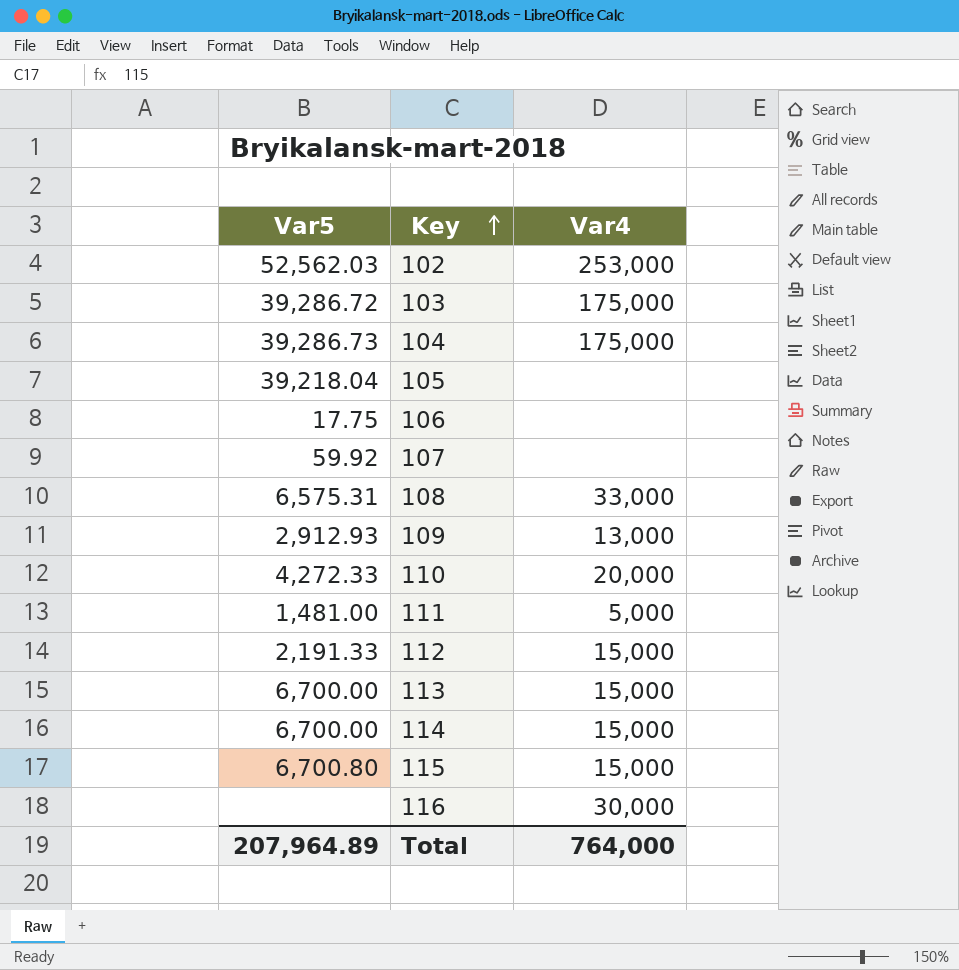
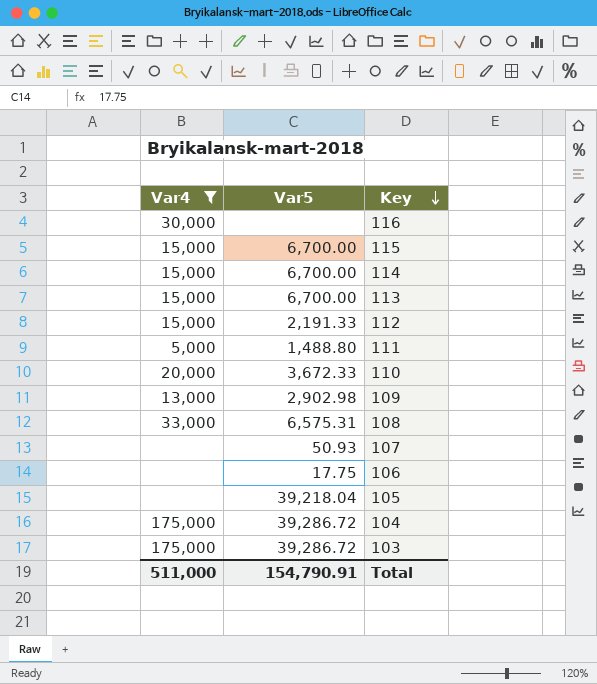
filter: none -> Var4 != 253,000
row order: Key ascending -> Key descending
column Var4 | position: 3 -> 1
115 | Var5: 6,700.80 -> 6,700.00
111 | Var5: 1,481.00 -> 1,488.80
110 | Var5: 4,272.33 -> 3,672.33
109 | Var5: 2,912.93 -> 2,902.98
107 | Var5: 59.92 -> 50.93
104 | Var5: 39,286.73 -> 39,286.72
Total | Var4: 764,000 -> 511,000
Total | Var5: 207,964.89 -> 154,790.91

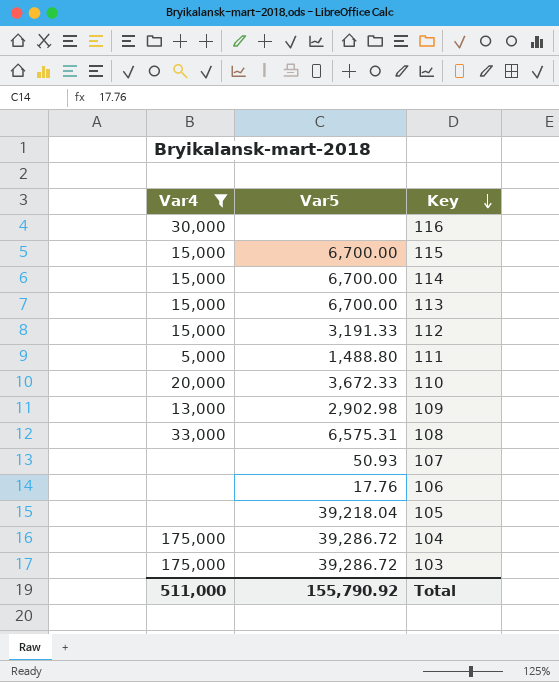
112 | Var5: 2,191.33 -> 3,191.33
106 | Var5: 17.75 -> 17.76
Total | Var5: 154,790.91 -> 155,790.92

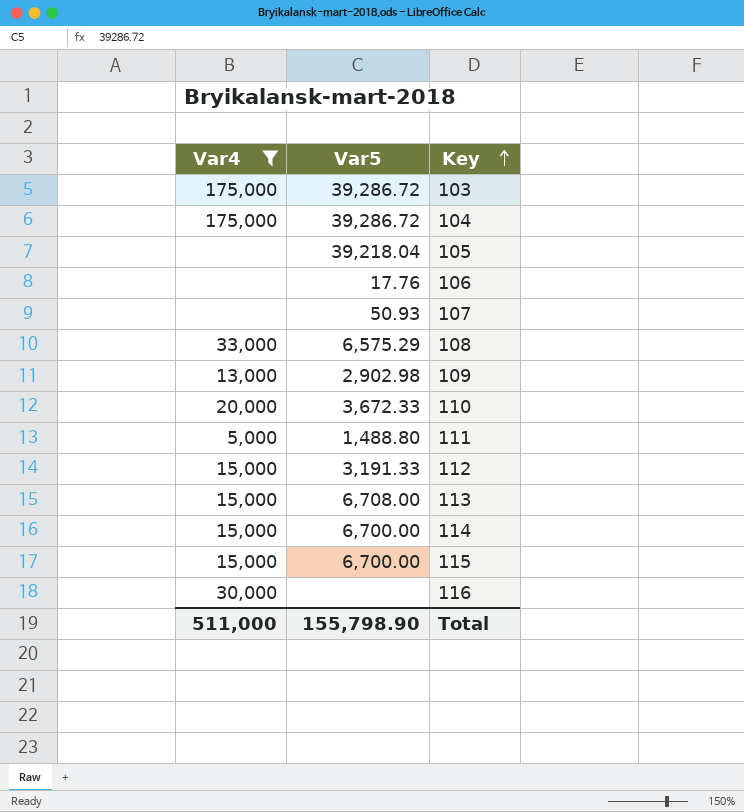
row order: Key descending -> Key ascending
108 | Var5: 6,575.31 -> 6,575.29
113 | Var5: 6,700.00 -> 6,708.00
Total | Var5: 155,790.92 -> 155,798.90

